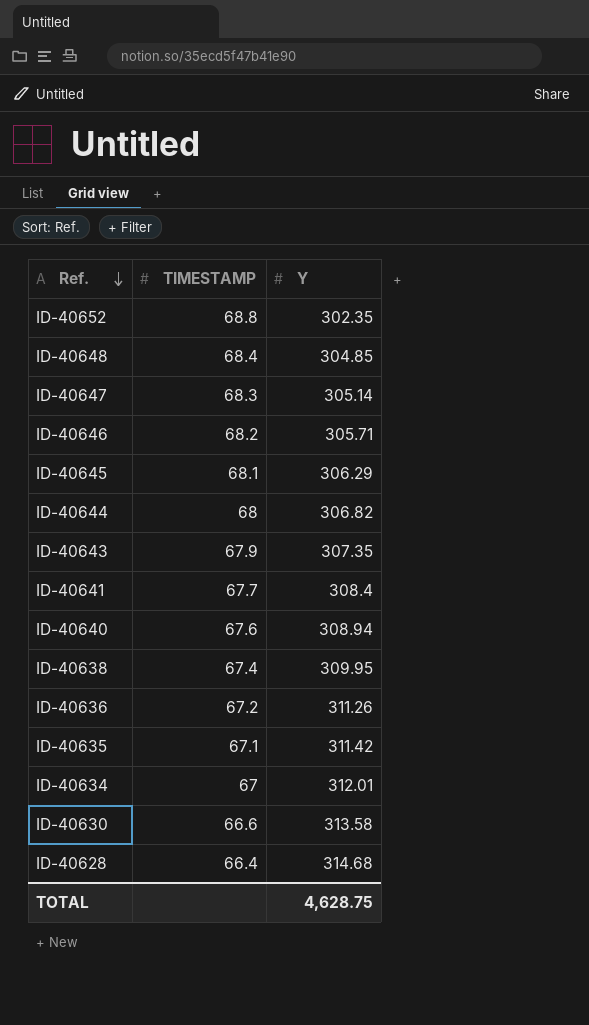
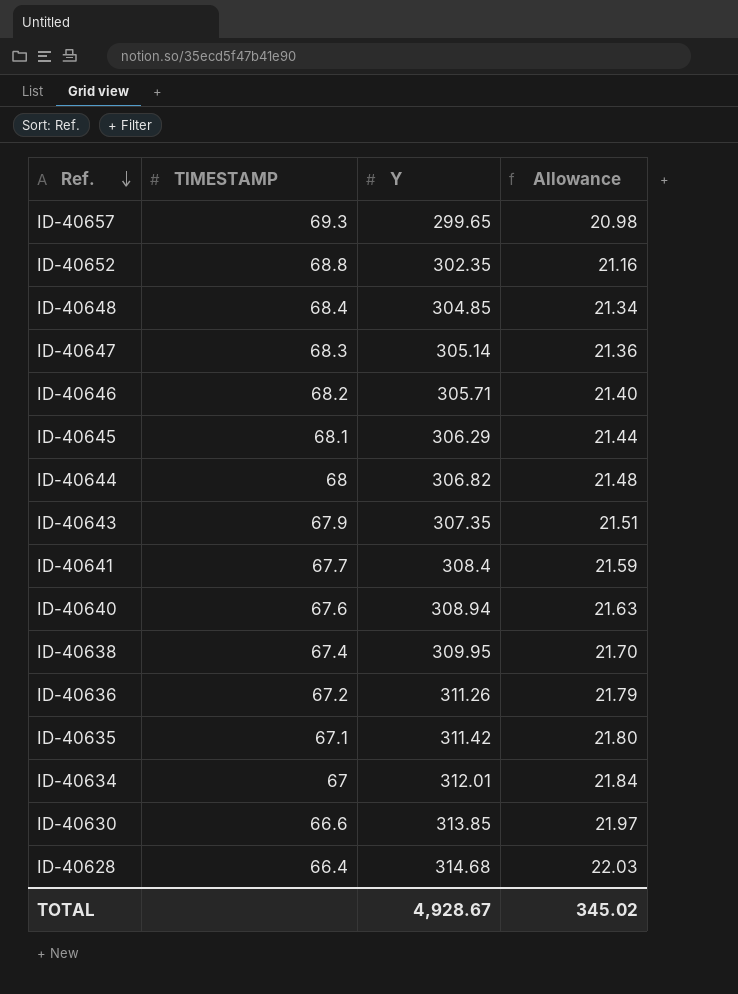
column Allowance | formula: none -> [Y] * 0.07
row ID-40657: none -> 69.3 | 299.65 | 20.98
ID-40630 | Y: 313.58 -> 313.85
TOTAL | Y: 4,628.75 -> 4,928.67

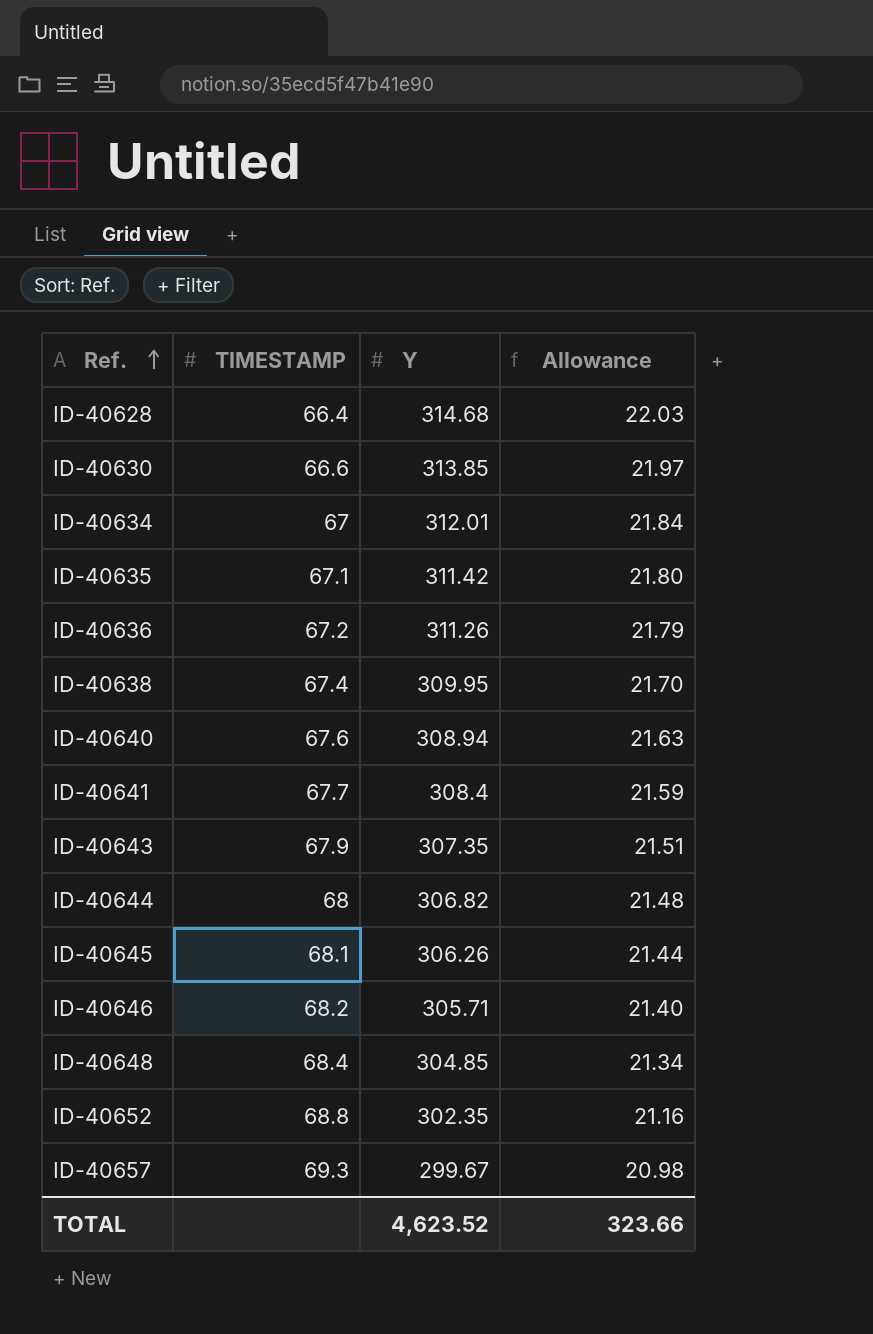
row order: Ref. descending -> Ref. ascending
row ID-40647: 68.3 | 305.14 | 21.36 -> none
ID-40645 | Y: 306.29 -> 306.26
ID-40657 | Y: 299.65 -> 299.67
TOTAL | Y: 4,928.67 -> 4,623.52
TOTAL | Allowance: 345.02 -> 323.66

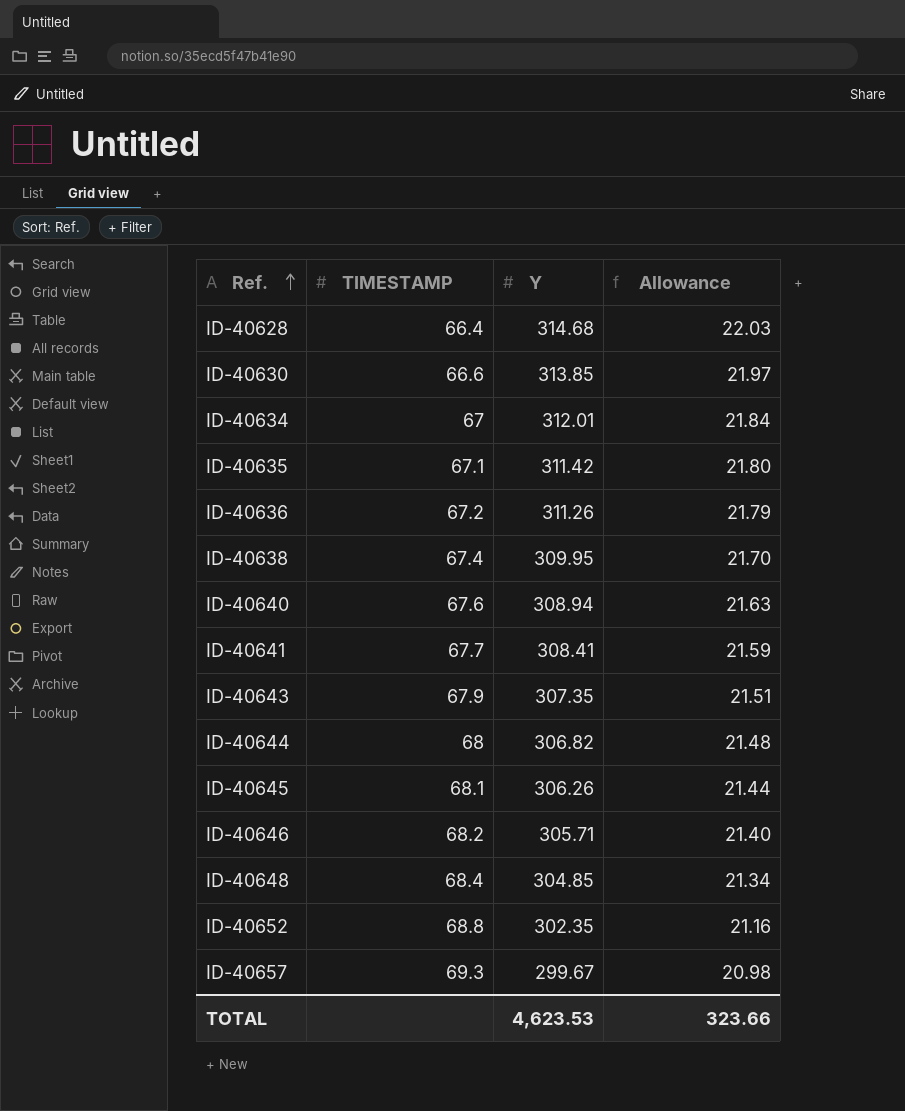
ID-40641 | Y: 308.4 -> 308.41
TOTAL | Y: 4,623.52 -> 4,623.53

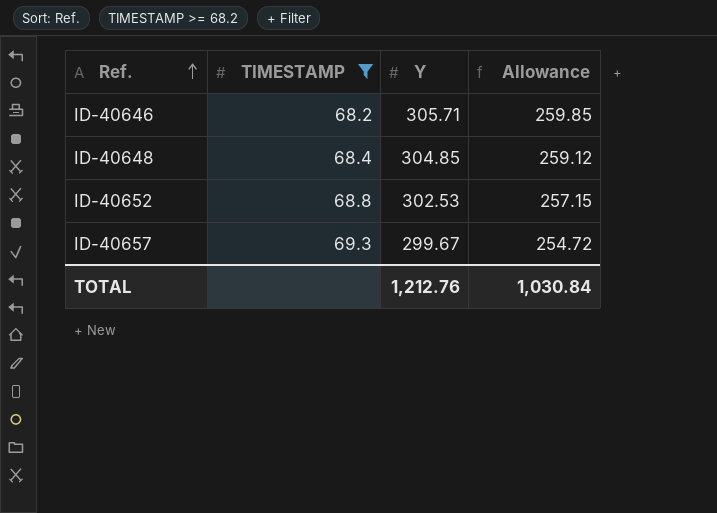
filter: none -> TIMESTAMP >= 68.2
column Allowance | formula: [Y] * 0.07 -> [Y] * 0.85
ID-40652 | Y: 302.35 -> 302.53
TOTAL | Y: 4,623.53 -> 1,212.76
TOTAL | Allowance: 323.66 -> 1,030.84

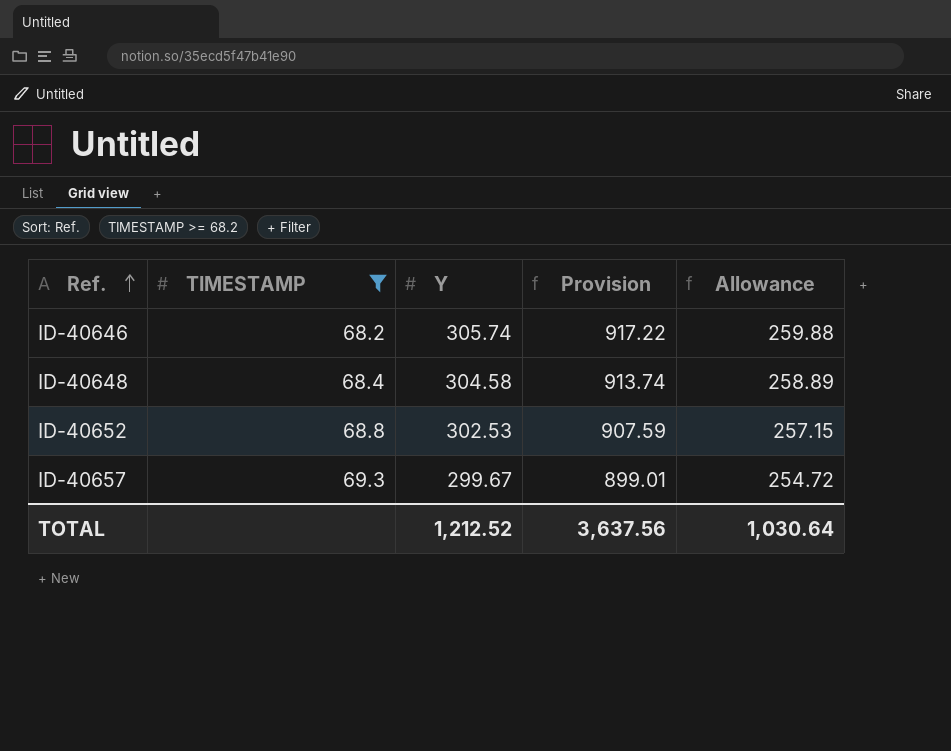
column Provision | formula: none -> [Y] * 3
ID-40646 | Y: 305.71 -> 305.74
ID-40646 | Allowance: 259.85 -> 259.88
ID-40648 | Y: 304.85 -> 304.58
ID-40648 | Allowance: 259.12 -> 258.89
TOTAL | Y: 1,212.76 -> 1,212.52
TOTAL | Allowance: 1,030.84 -> 1,030.64

